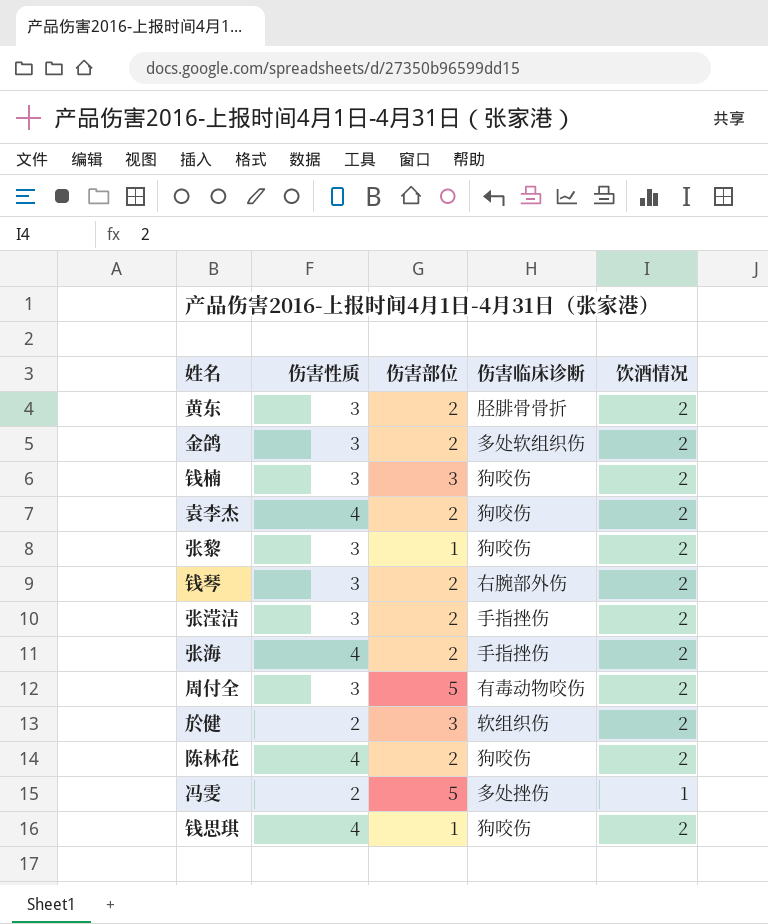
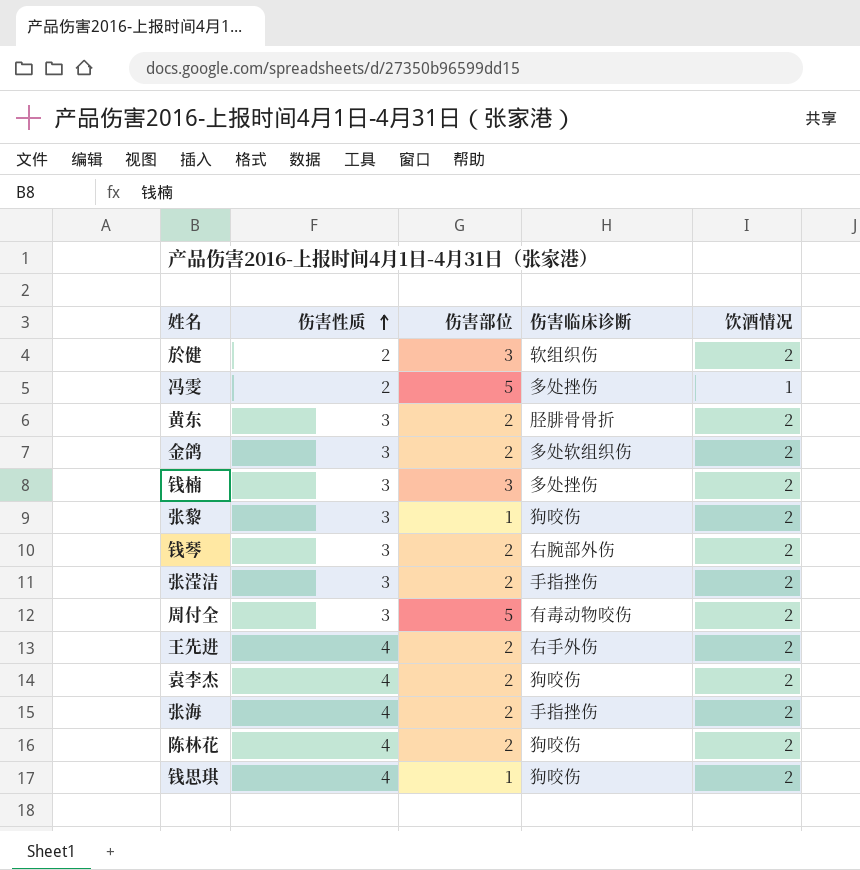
row order: none -> 伤害性质 ascending
钱楠 | 伤害临床诊断: 狗咬伤 -> 多处挫伤
row 王先进: none -> 4 | 2 | 右手外伤 | 2

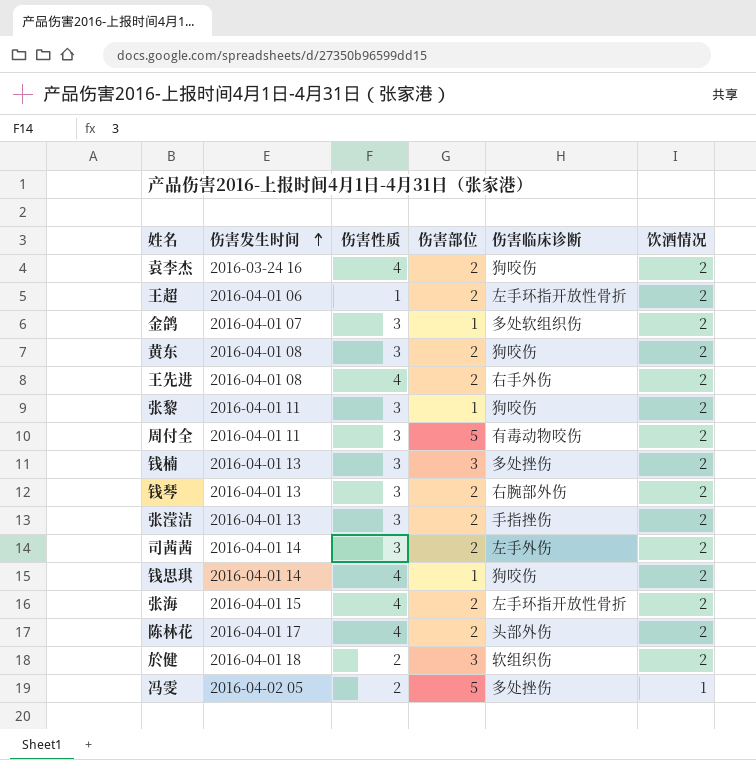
row order: 伤害性质 ascending -> 伤害发生时间 ascending
column 伤害发生时间 | position: none -> 2
row 王超: none -> 2016-04-01 06 | 1 | 2 | 左手环指开放性骨折 | 2
金鸽 | 伤害部位: 2 -> 1
黄东 | 伤害临床诊断: 胫腓骨骨折 -> 狗咬伤
row 司茜茜: none -> 2016-04-01 14 | 3 | 2 | 左手外伤 | 2
张海 | 伤害临床诊断: 手指挫伤 -> 左手环指开放性骨折
陈林花 | 伤害临床诊断: 狗咬伤 -> 头部外伤

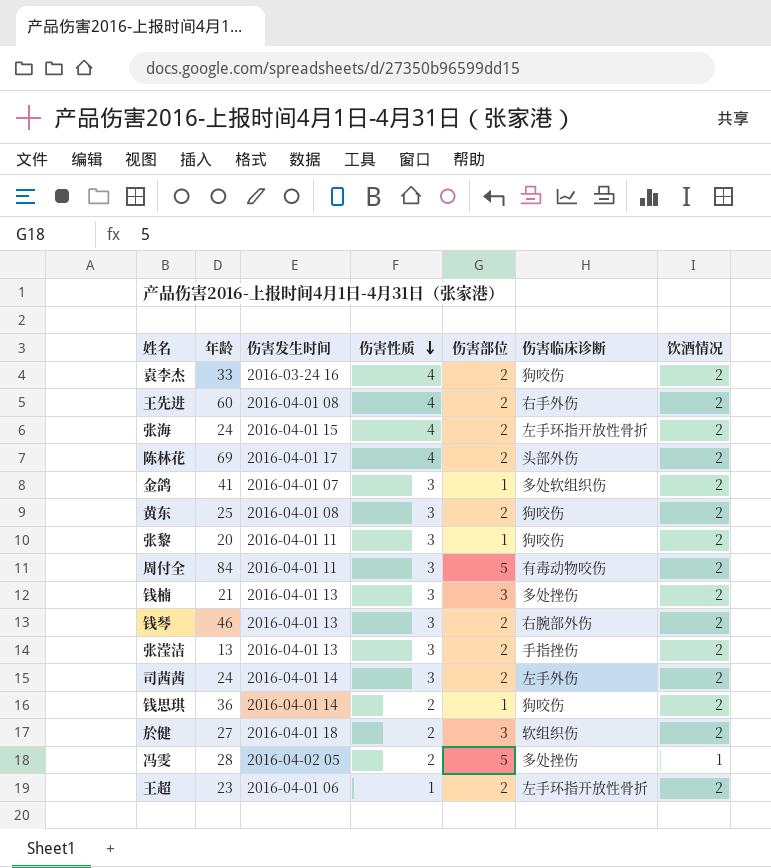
row order: 伤害发生时间 ascending -> 伤害性质 descending
column 年龄 | position: none -> 2
钱思琪 | 伤害性质: 4 -> 2

